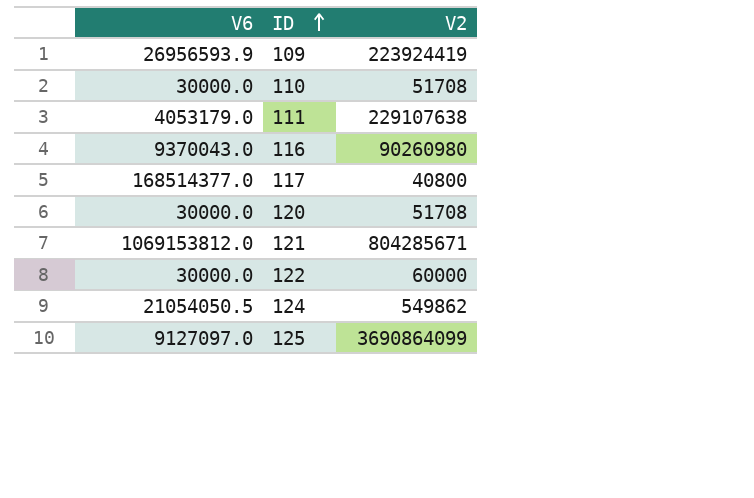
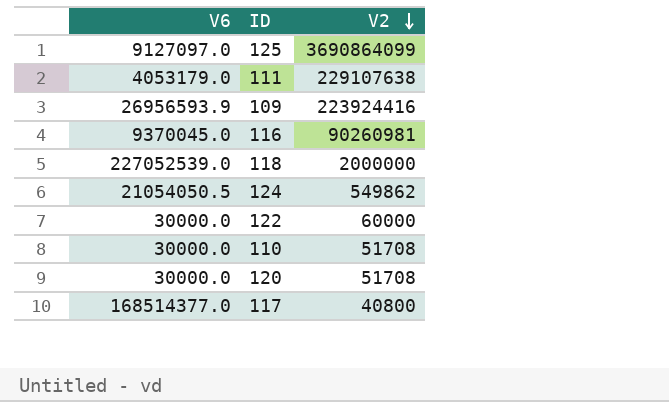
row order: ID ascending -> V2 descending
row 121: 1069153812.0 | 804285671 -> none
109 | V2: 223924419 -> 223924416
116 | V6: 9370043.0 -> 9370045.0
116 | V2: 90260980 -> 90260981
row 118: none -> 227052539.0 | 2000000

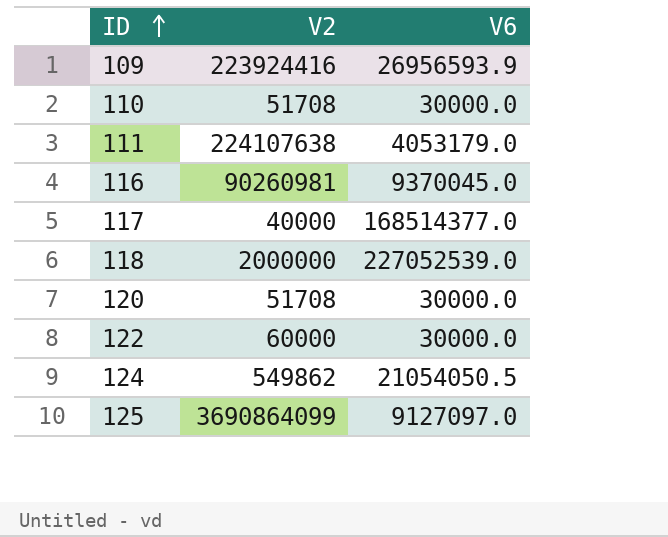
row order: V2 descending -> ID ascending
column V6 | position: 1 -> 3
111 | V2: 229107638 -> 224107638
117 | V2: 40800 -> 40000

